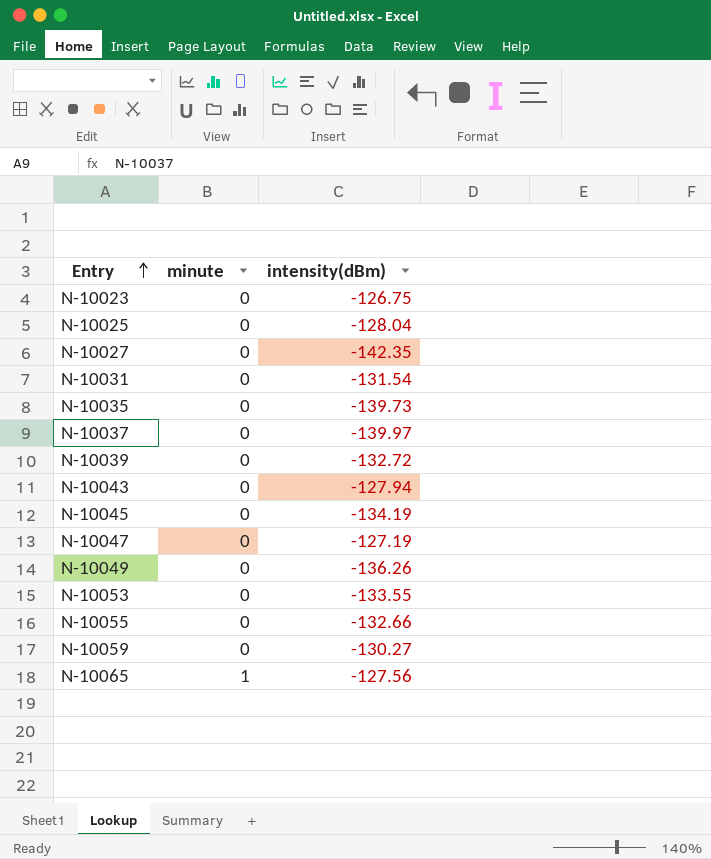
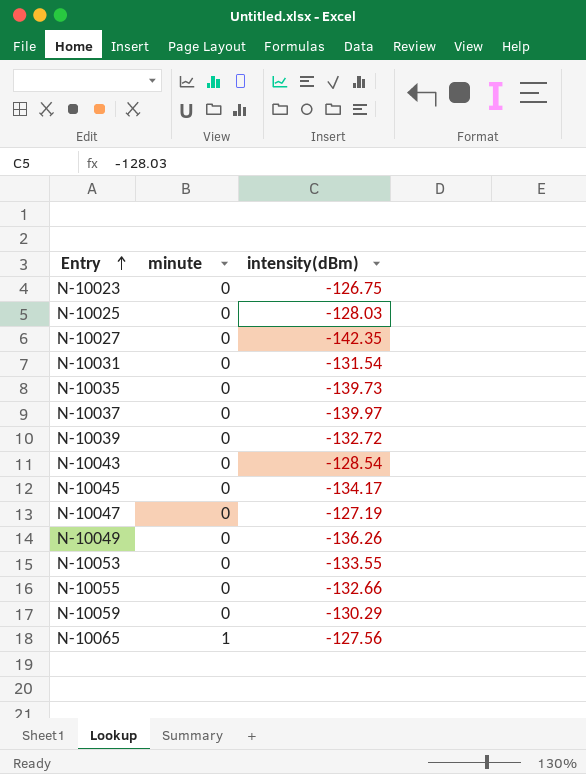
N-10025 | intensity(dBm): -128.04 -> -128.03
N-10043 | intensity(dBm): -127.94 -> -128.54
N-10045 | intensity(dBm): -134.19 -> -134.17
N-10059 | intensity(dBm): -130.27 -> -130.29

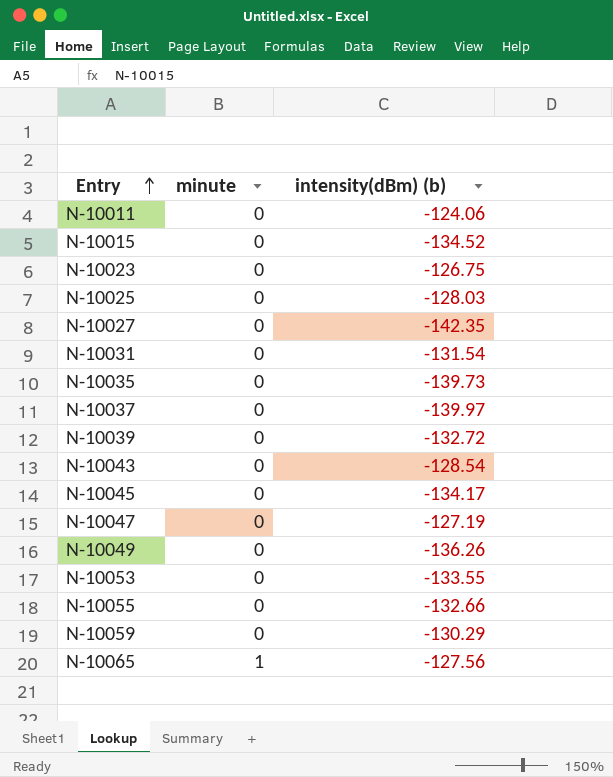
column name: intensity(dBm) -> intensity(dBm) (b)
row N-10011: none -> 0 | -124.06
row N-10015: none -> 0 | -134.52

